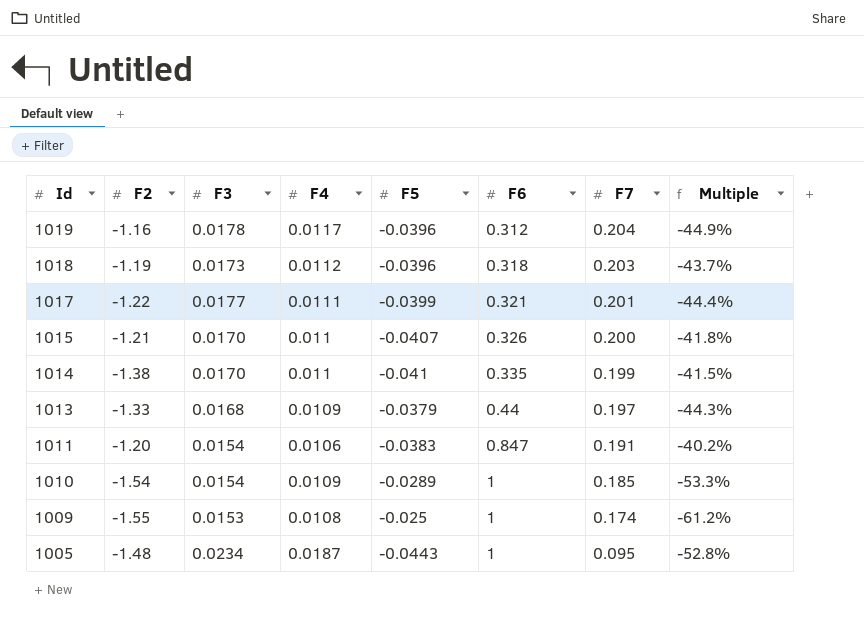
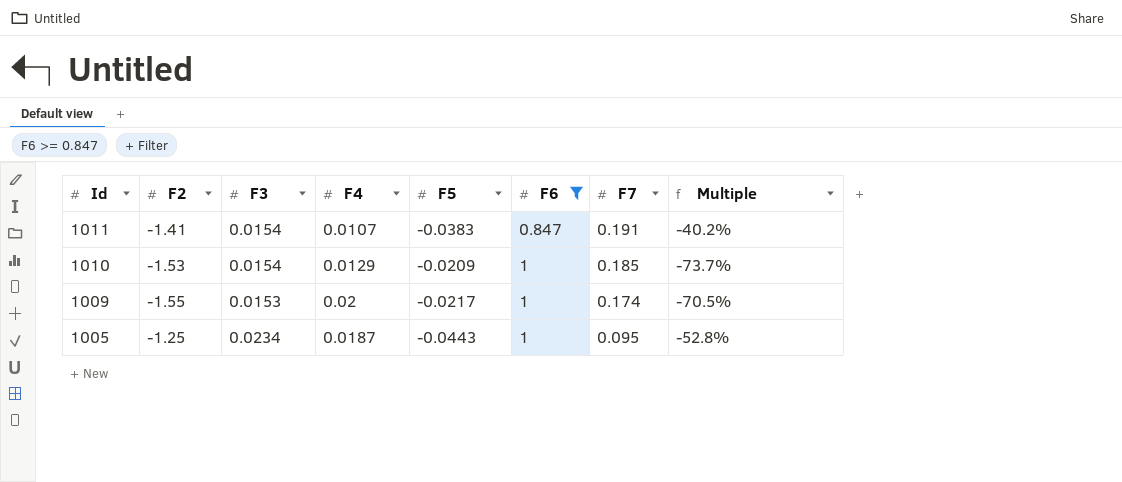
filter: none -> F6 >= 0.847
1011 | F2: -1.20 -> -1.41
1011 | F4: 0.0106 -> 0.0107
1010 | F2: -1.54 -> -1.53
1010 | F4: 0.0109 -> 0.0129
1010 | F5: -0.0289 -> -0.0209
1010 | Multiple: -53.3% -> -73.7%
1009 | F4: 0.0108 -> 0.02
1009 | F5: -0.025 -> -0.0217
1009 | Multiple: -61.2% -> -70.5%
1005 | F2: -1.48 -> -1.25

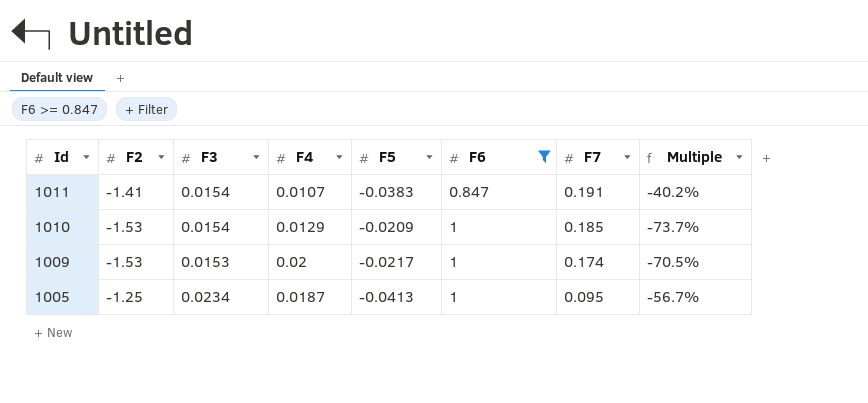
1009 | F2: -1.55 -> -1.53
1005 | F5: -0.0443 -> -0.0413
1005 | Multiple: -52.8% -> -56.7%

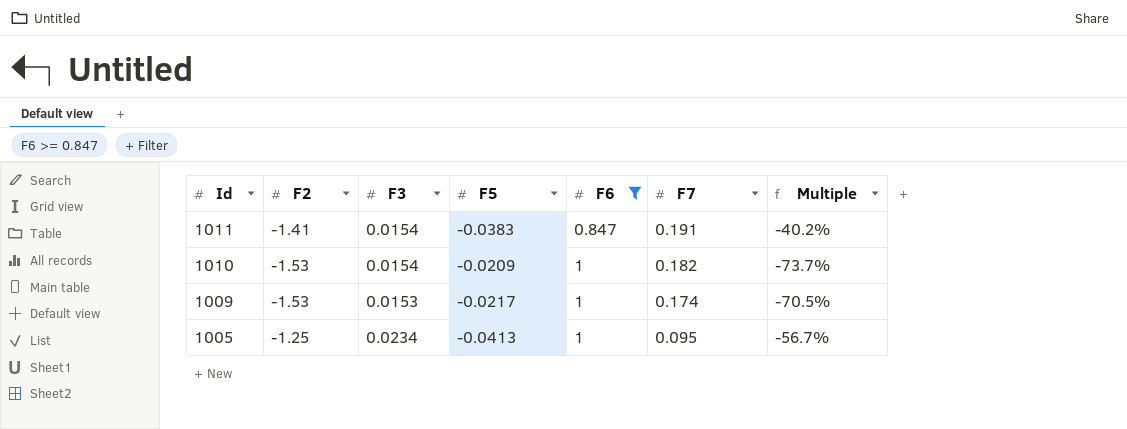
column F4 | position: 4 -> none
1010 | F7: 0.185 -> 0.182

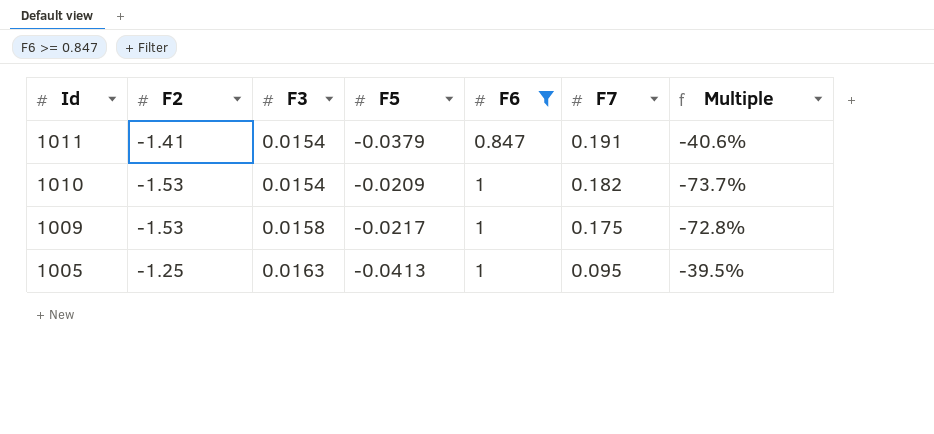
1011 | F5: -0.0383 -> -0.0379
1011 | Multiple: -40.2% -> -40.6%
1009 | F3: 0.0153 -> 0.0158
1009 | F7: 0.174 -> 0.175
1009 | Multiple: -70.5% -> -72.8%
1005 | F3: 0.0234 -> 0.0163
1005 | Multiple: -56.7% -> -39.5%

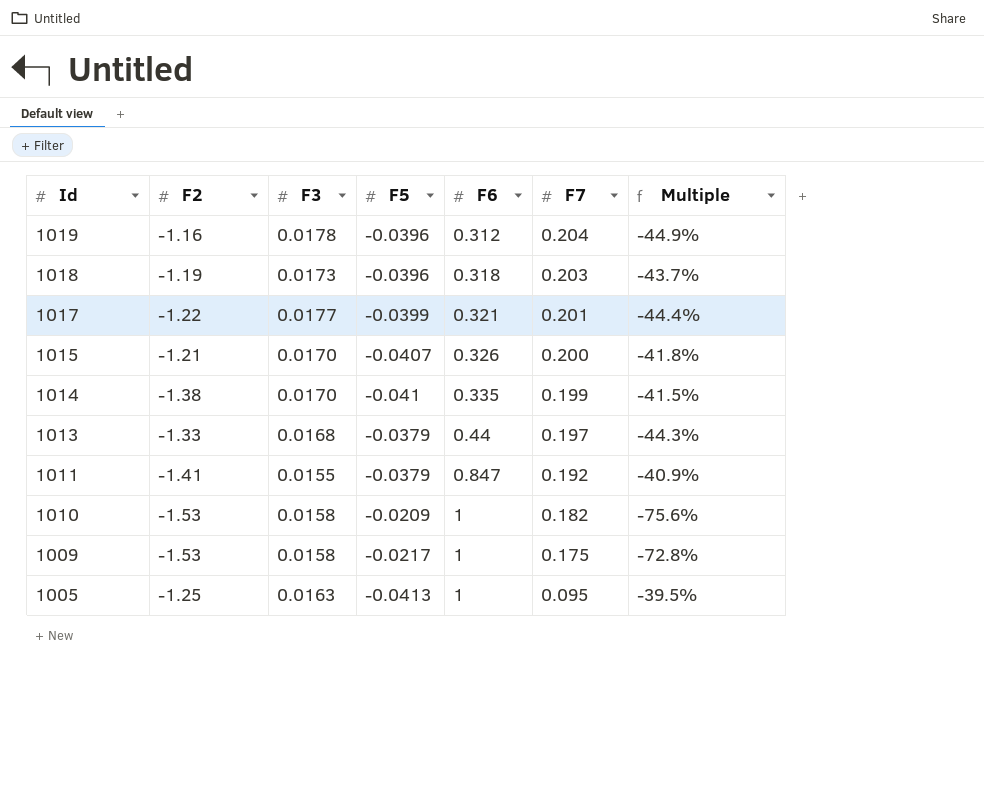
filter: F6 >= 0.847 -> none
1011 | F3: 0.0154 -> 0.0155
1011 | F7: 0.191 -> 0.192
1011 | Multiple: -40.6% -> -40.9%
1010 | F3: 0.0154 -> 0.0158
1010 | Multiple: -73.7% -> -75.6%

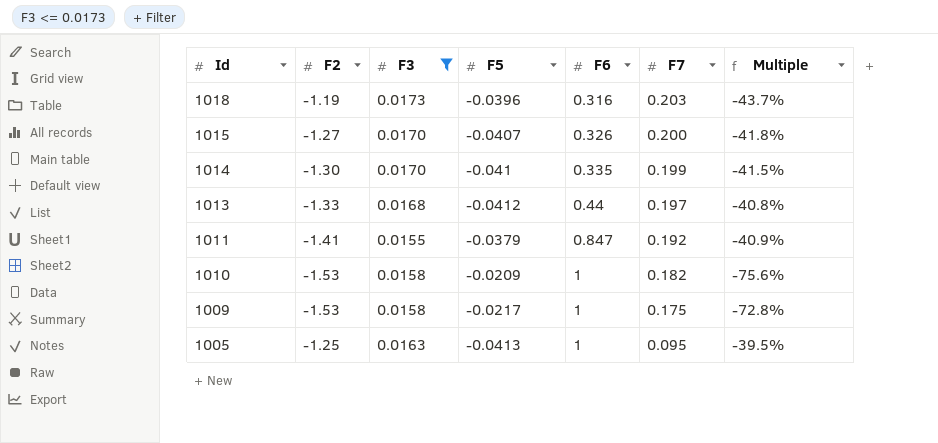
filter: none -> F3 <= 0.0173
1018 | F6: 0.318 -> 0.316
1015 | F2: -1.21 -> -1.27
1014 | F2: -1.38 -> -1.30
1013 | F5: -0.0379 -> -0.0412
1013 | Multiple: -44.3% -> -40.8%

